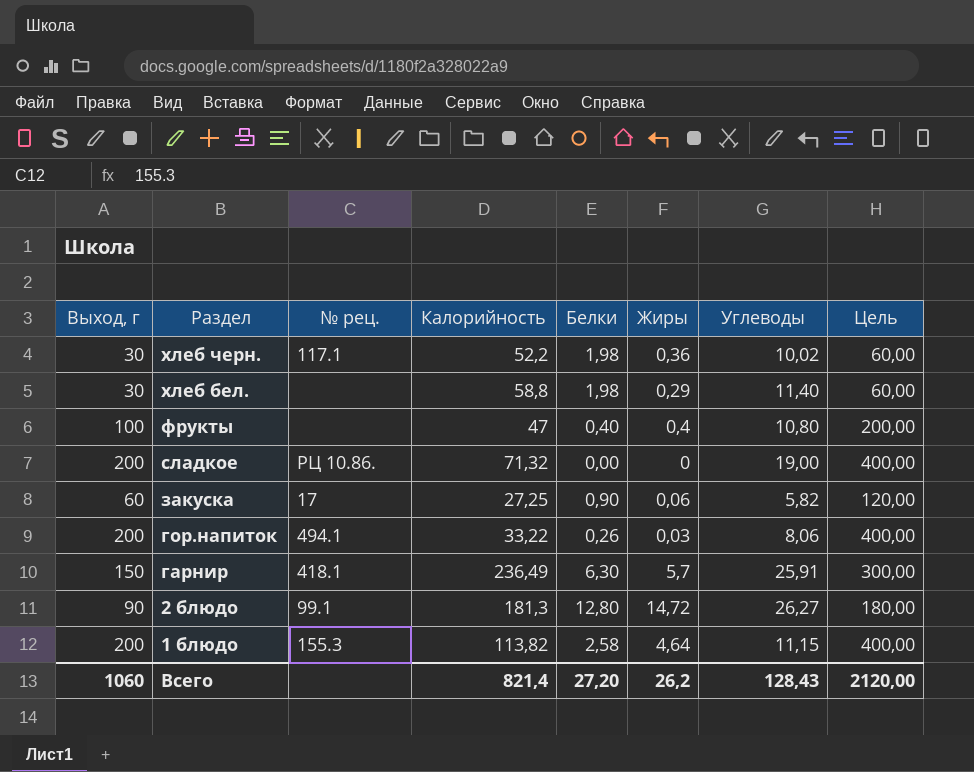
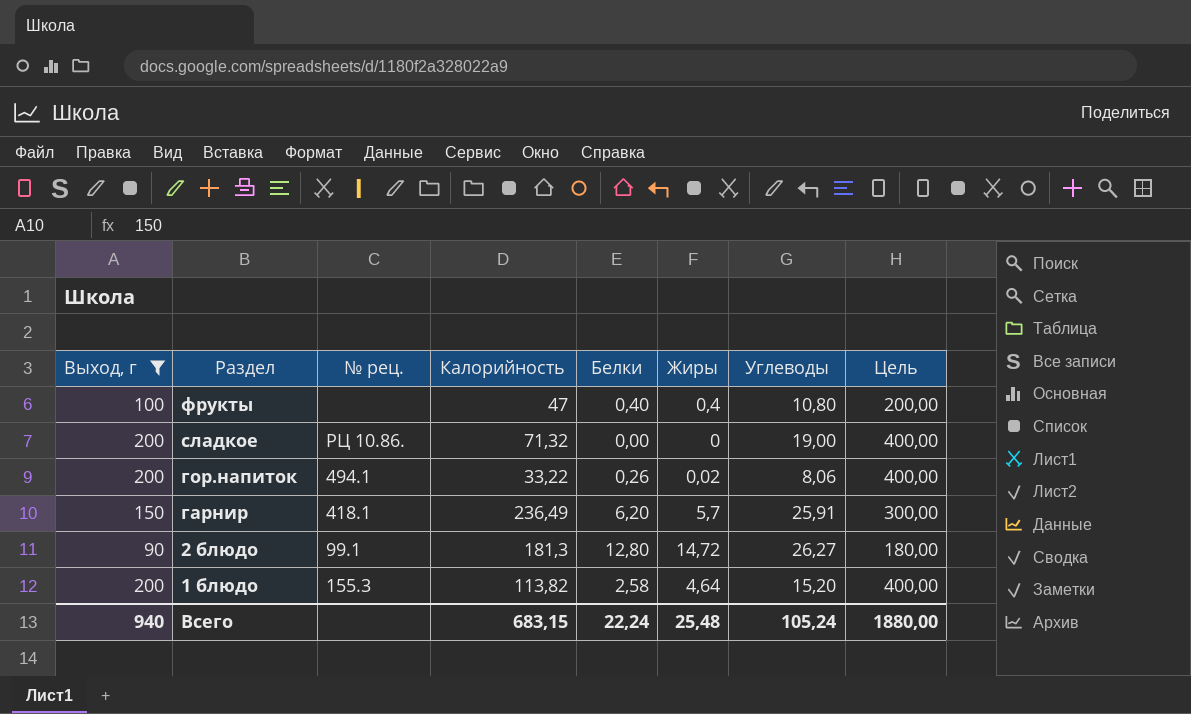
filter: none -> Выход, г >= 90
гор.напиток | Жиры: 0,03 -> 0,02
гарнир | Белки: 6,30 -> 6,20
1 блюдо | Углеводы: 11,15 -> 15,20
Всего | Выход, г: 1060 -> 940
Всего | Калорийность: 821,4 -> 683,15
Всего | Белки: 27,20 -> 22,24
Всего | Жиры: 26,2 -> 25,48
Всего | Углеводы: 128,43 -> 105,24
Всего | Цель: 2120,00 -> 1880,00

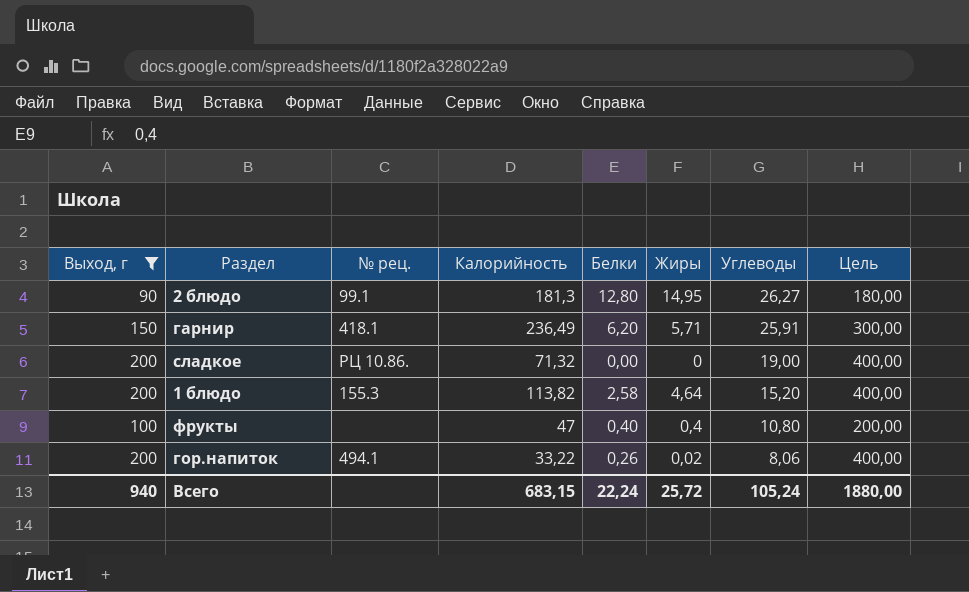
row order: Раздел descending -> Углеводы descending
2 блюдо | Жиры: 14,72 -> 14,95
гарнир | Жиры: 5,7 -> 5,71
Всего | Жиры: 25,48 -> 25,72

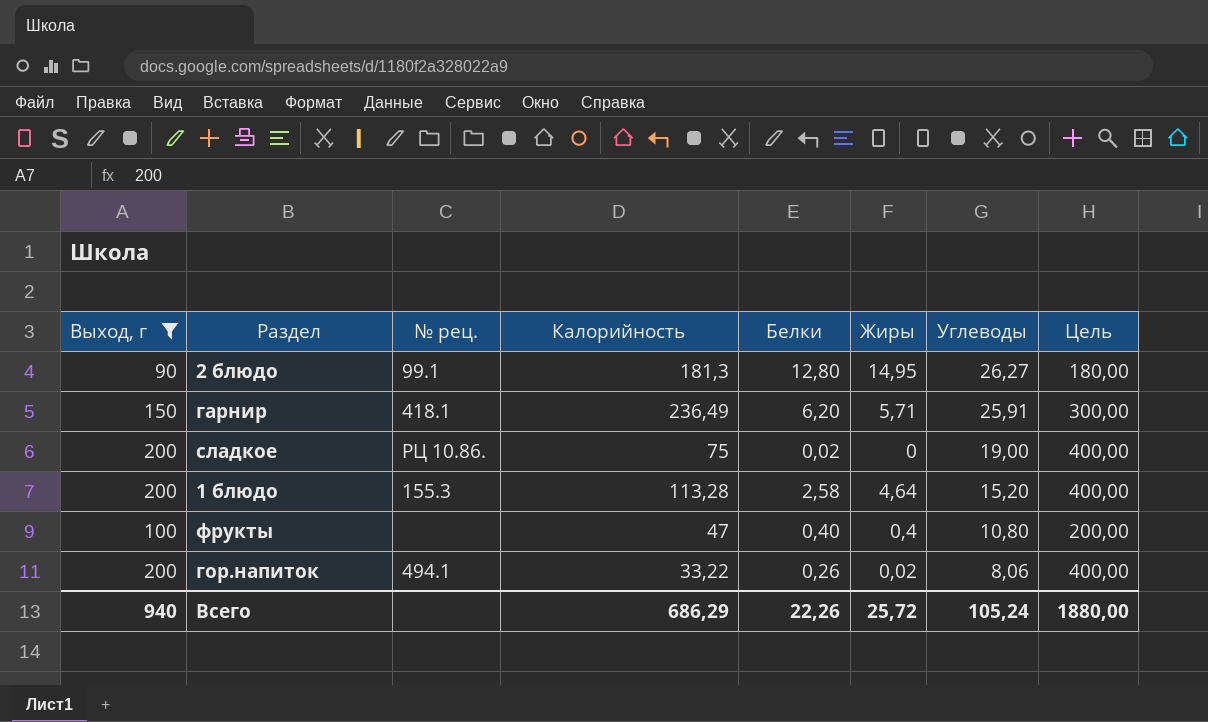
сладкое | Калорийность: 71,32 -> 75
сладкое | Белки: 0,00 -> 0,02
1 блюдо | Калорийность: 113,82 -> 113,28
Всего | Калорийность: 683,15 -> 686,29
Всего | Белки: 22,24 -> 22,26

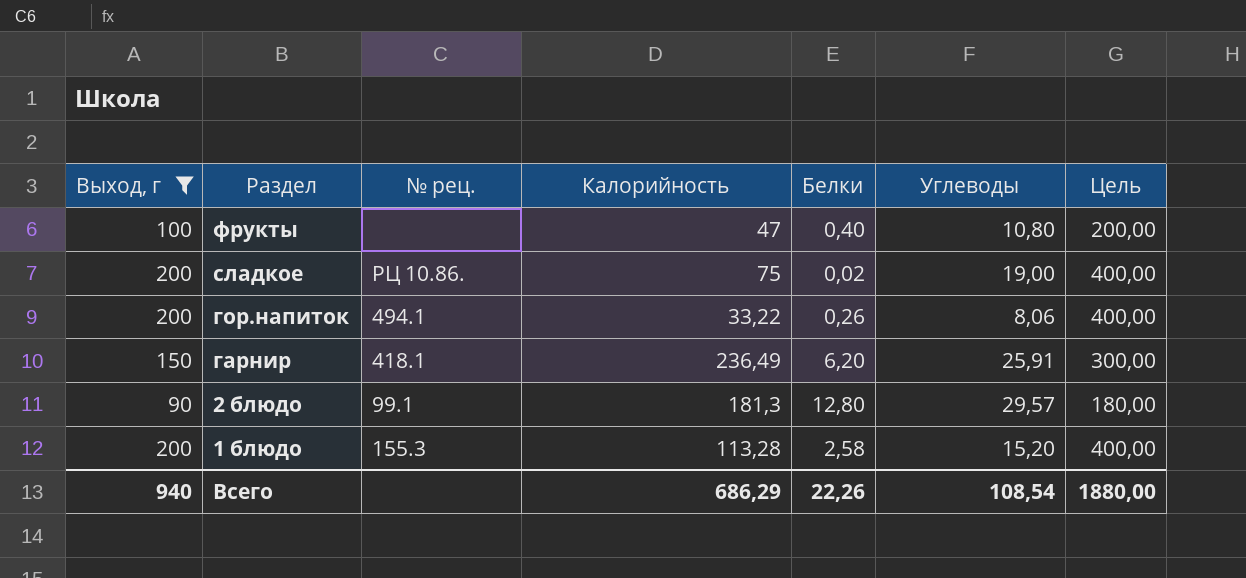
row order: Углеводы descending -> Раздел descending
column Жиры | position: 6 -> none
2 блюдо | Углеводы: 26,27 -> 29,57
Всего | Углеводы: 105,24 -> 108,54

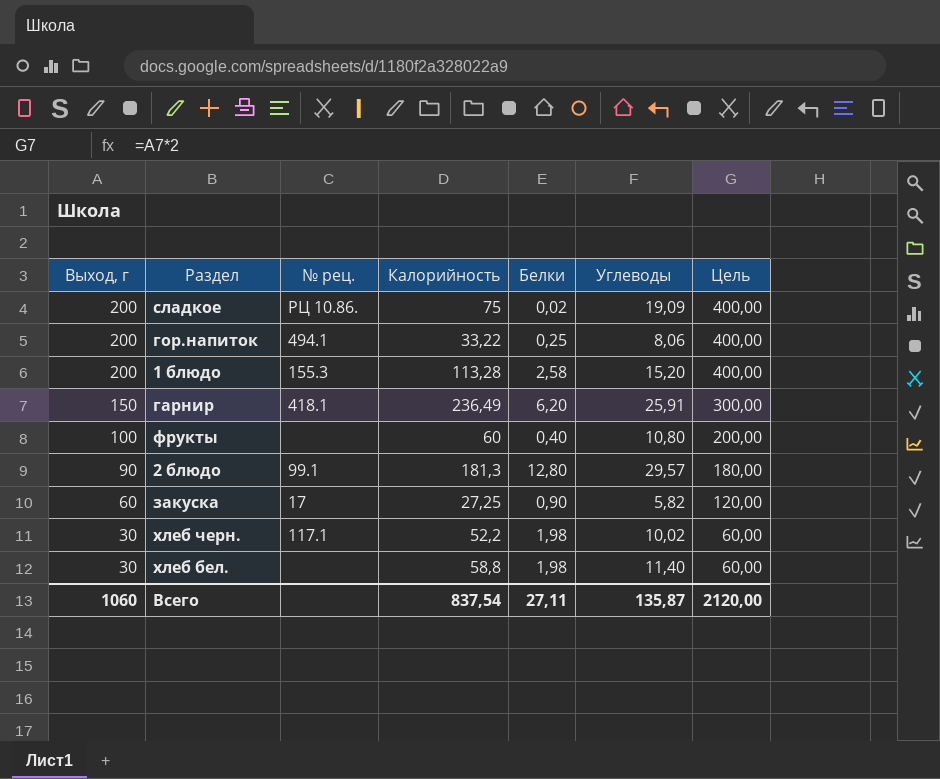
filter: Выход, г >= 90 -> none
row order: Раздел descending -> Выход, г descending
сладкое | Углеводы: 19,00 -> 19,09
гор.напиток | Белки: 0,26 -> 0,25
фрукты | Калорийность: 47 -> 60
Всего | Выход, г: 940 -> 1060
Всего | Калорийность: 686,29 -> 837,54
Всего | Белки: 22,26 -> 27,11
Всего | Углеводы: 108,54 -> 135,87
Всего | Цель: 1880,00 -> 2120,00

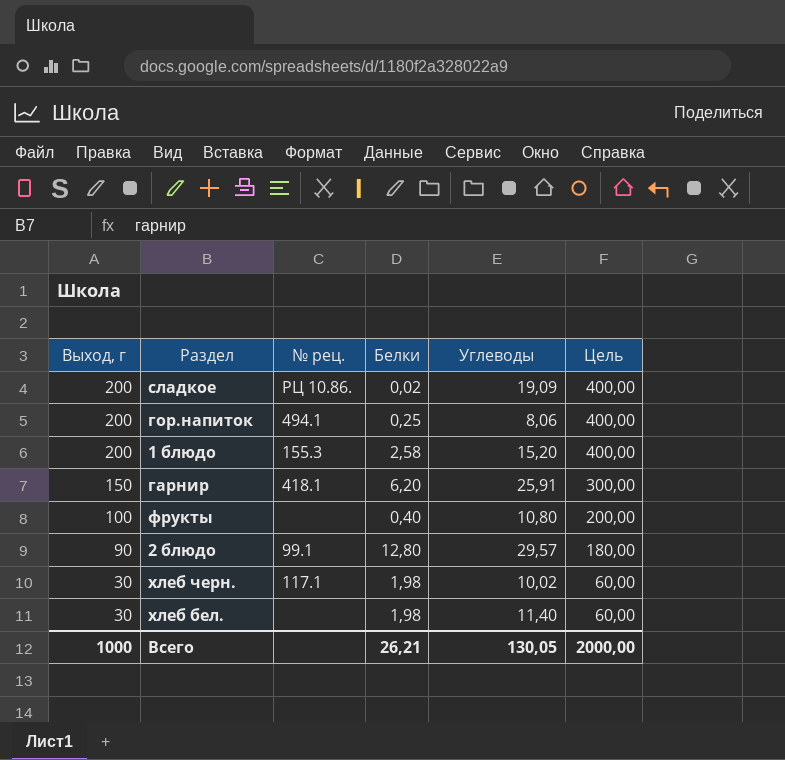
column Калорийность | position: 4 -> none
row закуска: 60 | 17 | 27,25 | 0,90 | 5,82 | 120,00 -> none
Всего | Выход, г: 1060 -> 1000
Всего | Белки: 27,11 -> 26,21
Всего | Углеводы: 135,87 -> 130,05
Всего | Цель: 2120,00 -> 2000,00

